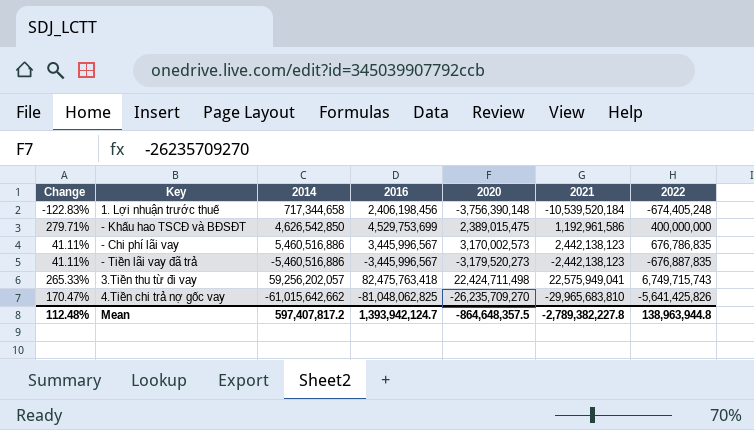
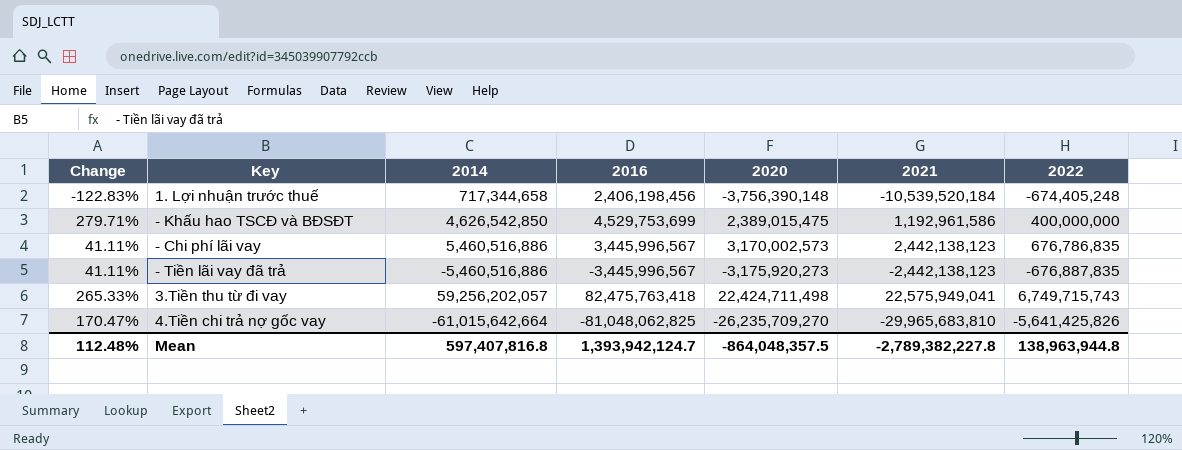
- Tiền lãi vay đã trả | 2020: -3,179,520,273 -> -3,175,920,273
4.Tiền chi trả nợ gốc vay | 2014: -61,015,642,662 -> -61,015,642,664
Mean | 2014: 597,407,817.2 -> 597,407,816.8
Mean | 2020: -864,648,357.5 -> -864,048,357.5

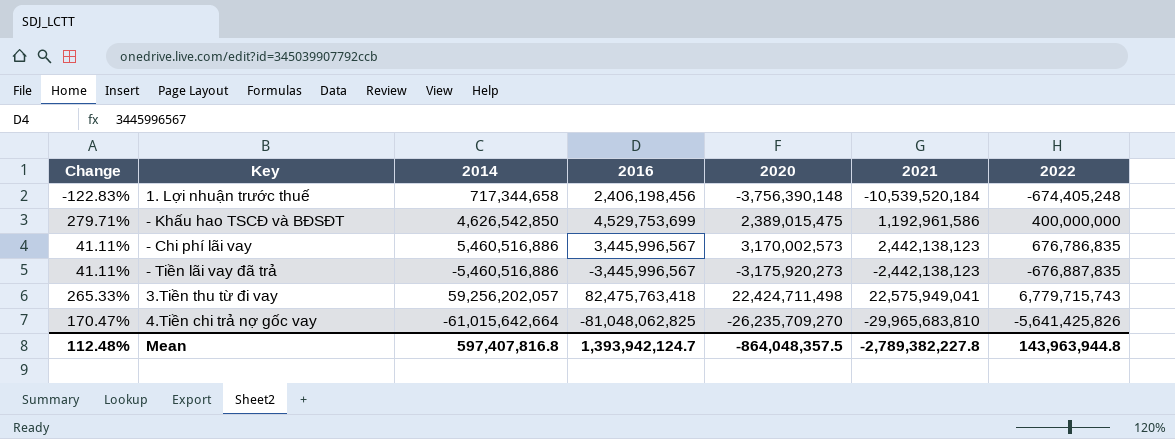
3.Tiền thu từ đi vay | 2022: 6,749,715,743 -> 6,779,715,743
Mean | 2022: 138,963,944.8 -> 143,963,944.8

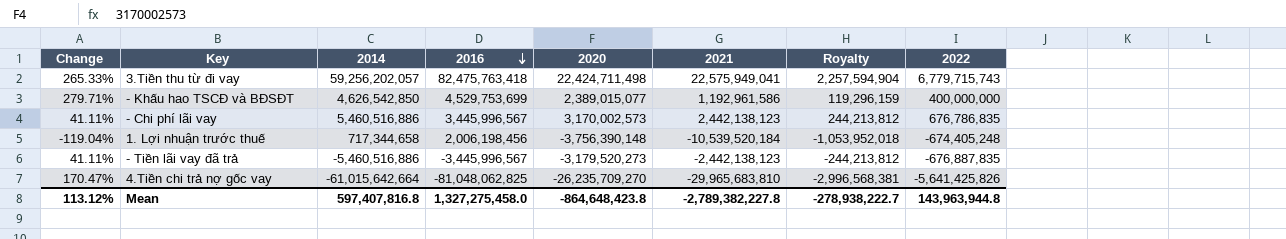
row order: none -> 2016 descending
column Royalty | formula: none -> [2021] * 0.1
- Khấu hao TSCĐ và BĐSĐT | 2020: 2,389,015,475 -> 2,389,015,077
1. Lợi nhuận trước thuế | Change: -122.83% -> -119.04%
1. Lợi nhuận trước thuế | 2016: 2,406,198,456 -> 2,006,198,456
- Tiền lãi vay đã trả | 2020: -3,175,920,273 -> -3,179,520,273
Mean | Change: 112.48% -> 113.12%
Mean | 2016: 1,393,942,124.7 -> 1,327,275,458.0
Mean | 2020: -864,048,357.5 -> -864,648,423.8

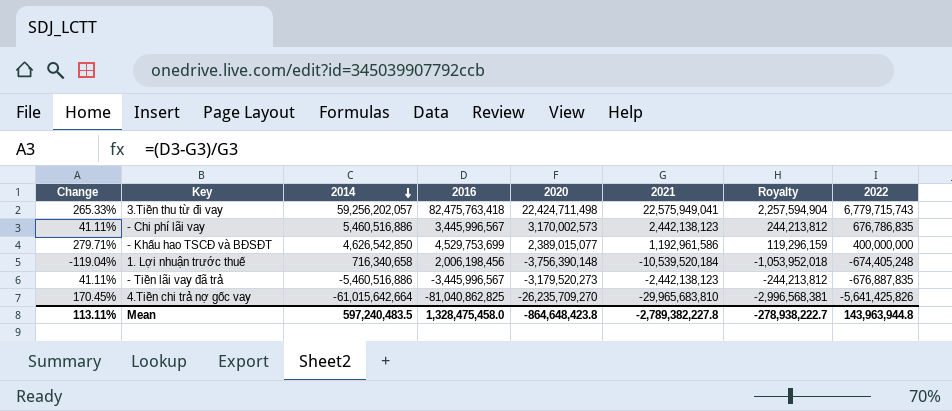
row order: 2016 descending -> 2014 descending
1. Lợi nhuận trước thuế | 2014: 717,344,658 -> 716,340,658
4.Tiền chi trả nợ gốc vay | Change: 170.47% -> 170.45%
4.Tiền chi trả nợ gốc vay | 2016: -81,048,062,825 -> -81,040,862,825
Mean | Change: 113.12% -> 113.11%
Mean | 2014: 597,407,816.8 -> 597,240,483.5
Mean | 2016: 1,327,275,458.0 -> 1,328,475,458.0

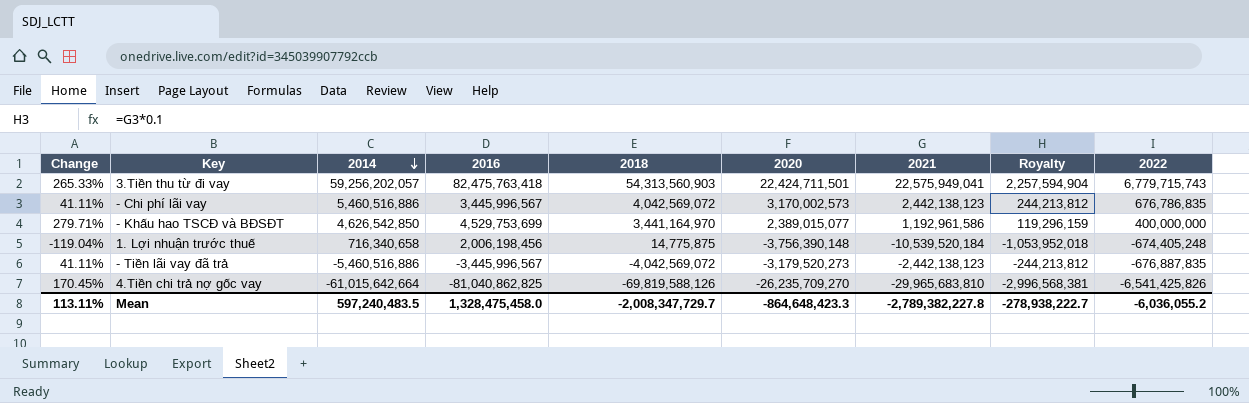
column 2018 | position: none -> 5
3.Tiền thu từ đi vay | 2020: 22,424,711,498 -> 22,424,711,501
4.Tiền chi trả nợ gốc vay | 2022: -5,641,425,826 -> -6,541,425,826
Mean | 2020: -864,648,423.8 -> -864,648,423.3
Mean | 2022: 143,963,944.8 -> -6,036,055.2

